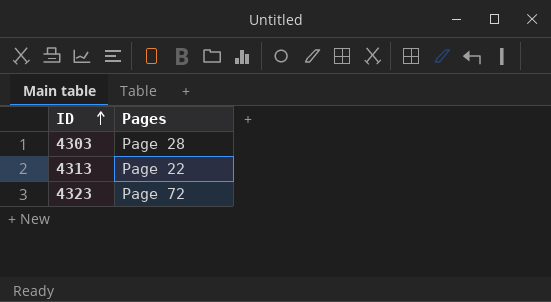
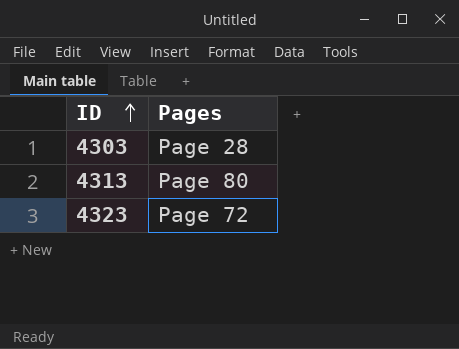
4313 | Pages: Page 22 -> Page 80

